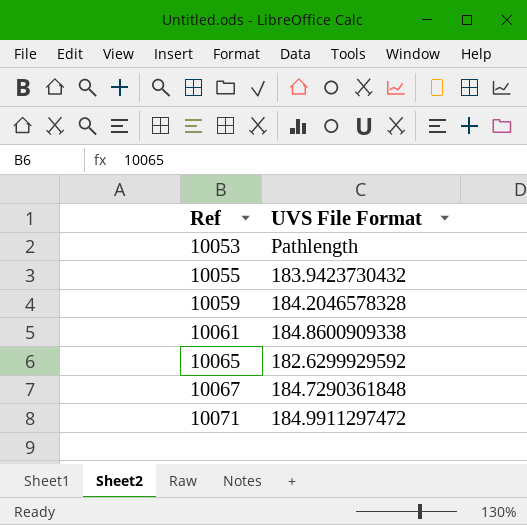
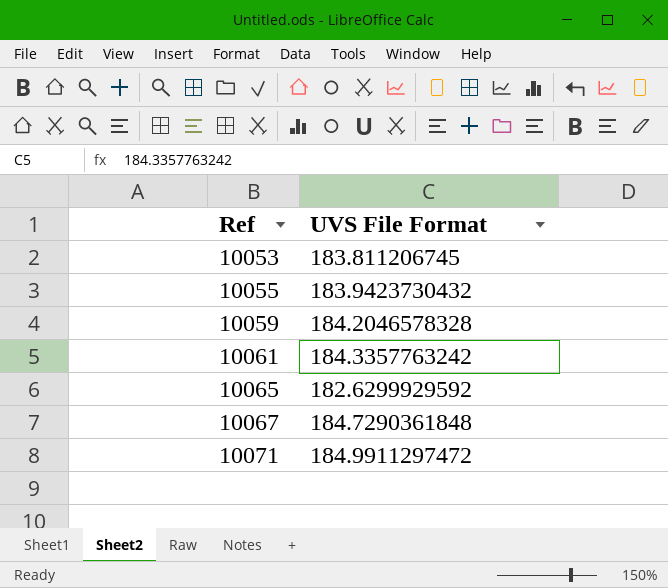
10053 | UVS File Format: Pathlength -> 183.811206745
10061 | UVS File Format: 184.8600909338 -> 184.3357763242

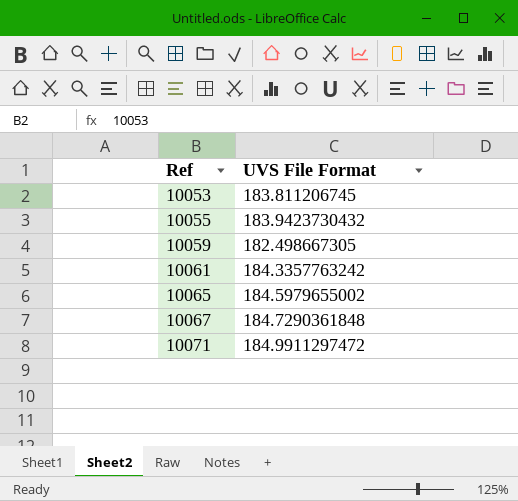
10059 | UVS File Format: 184.2046578328 -> 182.498667305
10065 | UVS File Format: 182.6299929592 -> 184.5979655002

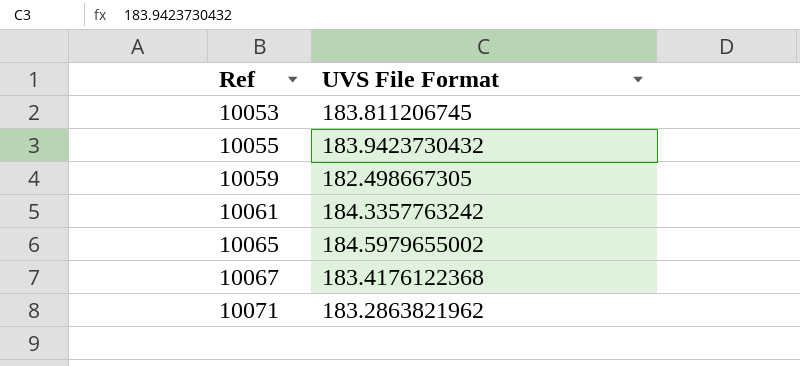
10067 | UVS File Format: 184.7290361848 -> 183.4176122368
10071 | UVS File Format: 184.9911297472 -> 183.2863821962

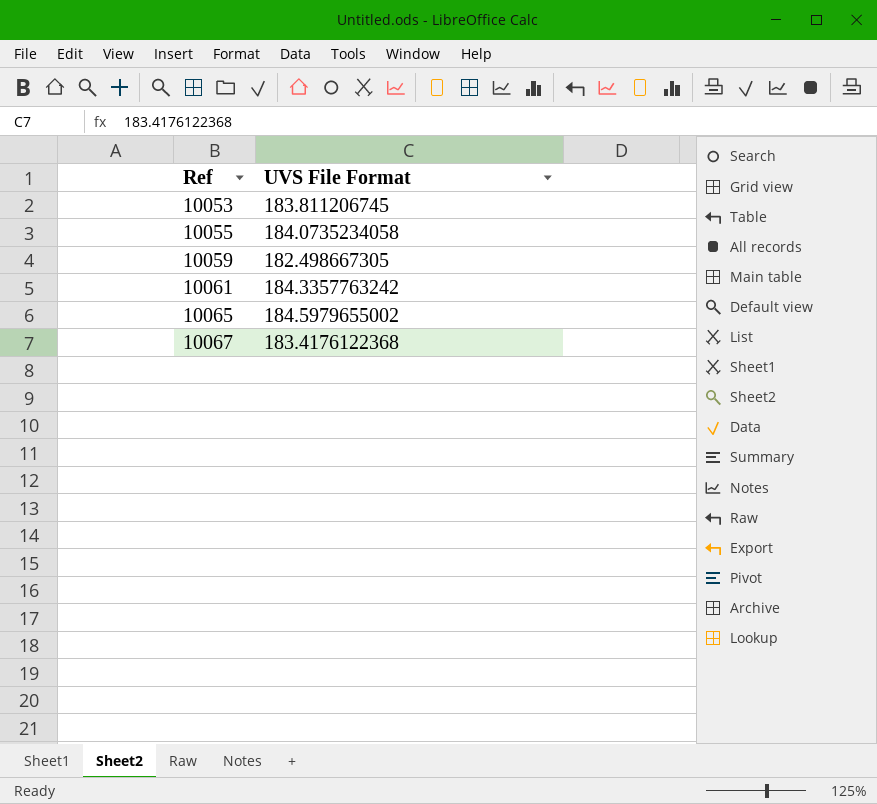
row 10071: 183.2863821962 -> none
10055 | UVS File Format: 183.9423730432 -> 184.0735234058

